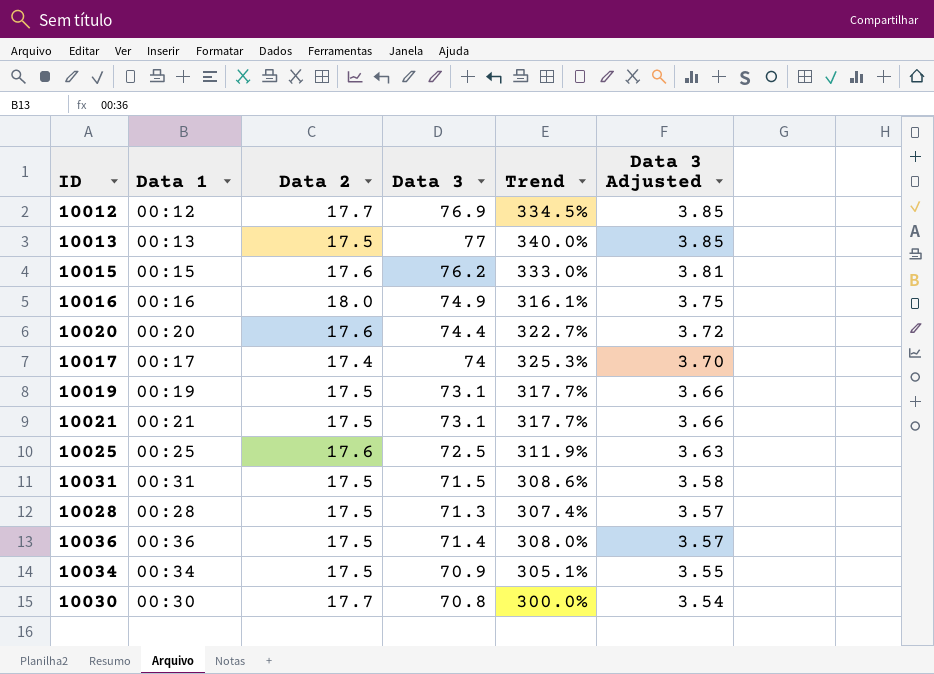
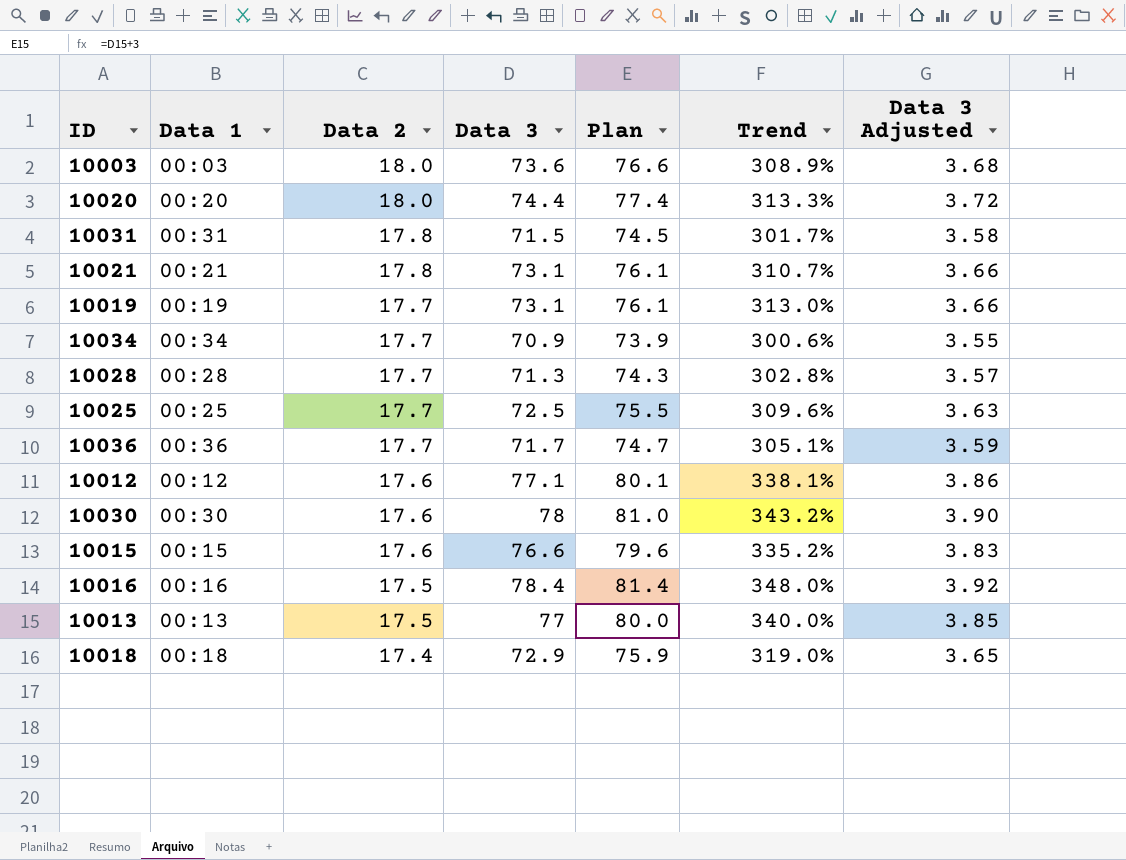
row order: Data 3 Adjusted descending -> Data 2 descending
column Plan | formula: none -> [Data 3] + 3
row 10017: 00:17 | 17.4 | 74 | 325.3% | 3.70 -> none
row 10003: none -> 00:03 | 18.0 | 73.6 | 76.6 | 308.9% | 3.68
10020 | Data 2: 17.6 -> 18.0
10020 | Trend: 322.7% -> 313.3%
10031 | Data 2: 17.5 -> 17.8
10031 | Trend: 308.6% -> 301.7%
10021 | Data 2: 17.5 -> 17.8
10021 | Trend: 317.7% -> 310.7%
10019 | Data 2: 17.5 -> 17.7
10019 | Trend: 317.7% -> 313.0%
10034 | Data 2: 17.5 -> 17.7
10034 | Trend: 305.1% -> 300.6%
10028 | Data 2: 17.5 -> 17.7
10028 | Trend: 307.4% -> 302.8%
10025 | Data 2: 17.6 -> 17.7
10025 | Trend: 311.9% -> 309.6%
10036 | Data 2: 17.5 -> 17.7
10036 | Data 3: 71.4 -> 71.7
10036 | Trend: 308.0% -> 305.1%
10036 | Data 3 Adjusted: 3.57 -> 3.59
10012 | Data 2: 17.7 -> 17.6
10012 | Data 3: 76.9 -> 77.1
10012 | Trend: 334.5% -> 338.1%
10012 | Data 3 Adjusted: 3.85 -> 3.86
10030 | Data 2: 17.7 -> 17.6
10030 | Data 3: 70.8 -> 78
10030 | Trend: 300.0% -> 343.2%
10030 | Data 3 Adjusted: 3.54 -> 3.90
10015 | Data 3: 76.2 -> 76.6
10015 | Trend: 333.0% -> 335.2%
10015 | Data 3 Adjusted: 3.81 -> 3.83
10016 | Data 2: 18.0 -> 17.5
10016 | Data 3: 74.9 -> 78.4
10016 | Trend: 316.1% -> 348.0%
10016 | Data 3 Adjusted: 3.75 -> 3.92
row 10018: none -> 00:18 | 17.4 | 72.9 | 75.9 | 319.0% | 3.65

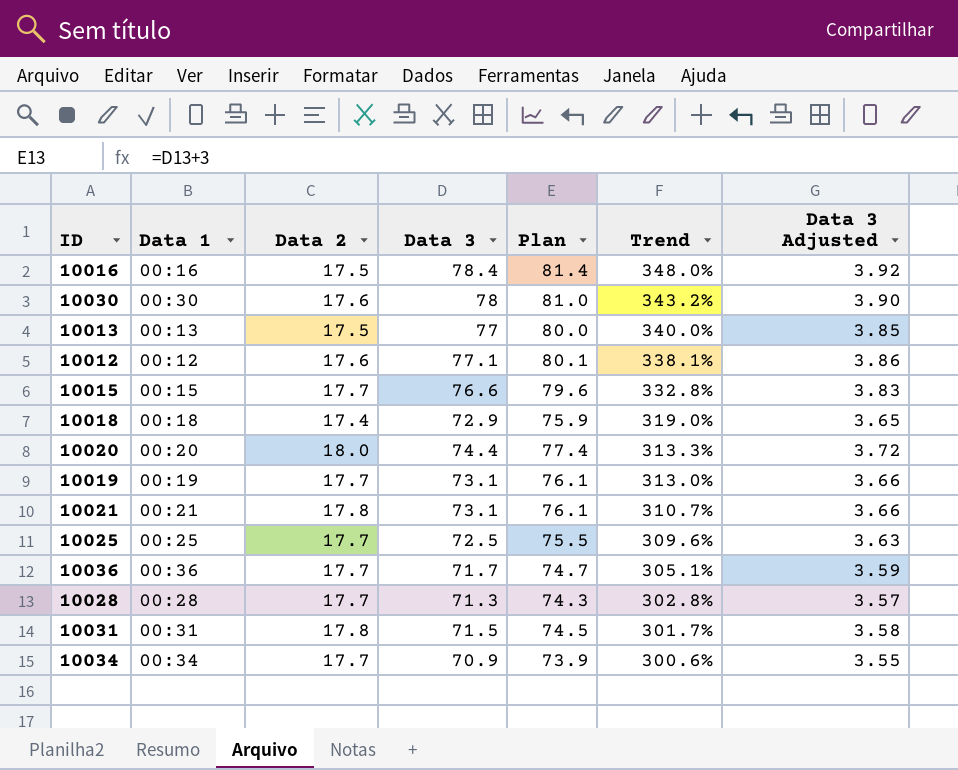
row order: Data 2 descending -> Trend descending
row 10003: 00:03 | 18.0 | 73.6 | 76.6 | 308.9% | 3.68 -> none
10015 | Data 2: 17.6 -> 17.7
10015 | Trend: 335.2% -> 332.8%

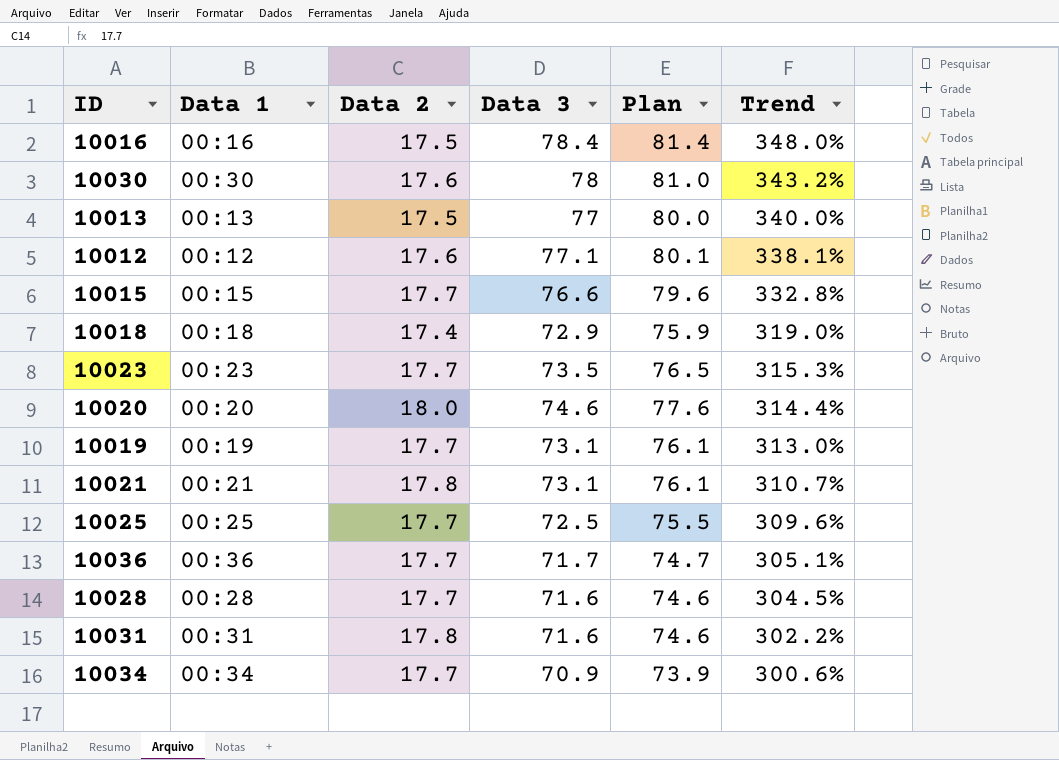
column Data 3 Adjusted | formula: [Data 3] * 0.05 -> none
row 10023: none -> 00:23 | 17.7 | 73.5 | 76.5 | 315.3%
10020 | Data 3: 74.4 -> 74.6
10020 | Plan: 77.4 -> 77.6
10020 | Trend: 313.3% -> 314.4%
10028 | Data 3: 71.3 -> 71.6
10028 | Plan: 74.3 -> 74.6
10028 | Trend: 302.8% -> 304.5%
10031 | Data 3: 71.5 -> 71.6
10031 | Plan: 74.5 -> 74.6
10031 | Trend: 301.7% -> 302.2%

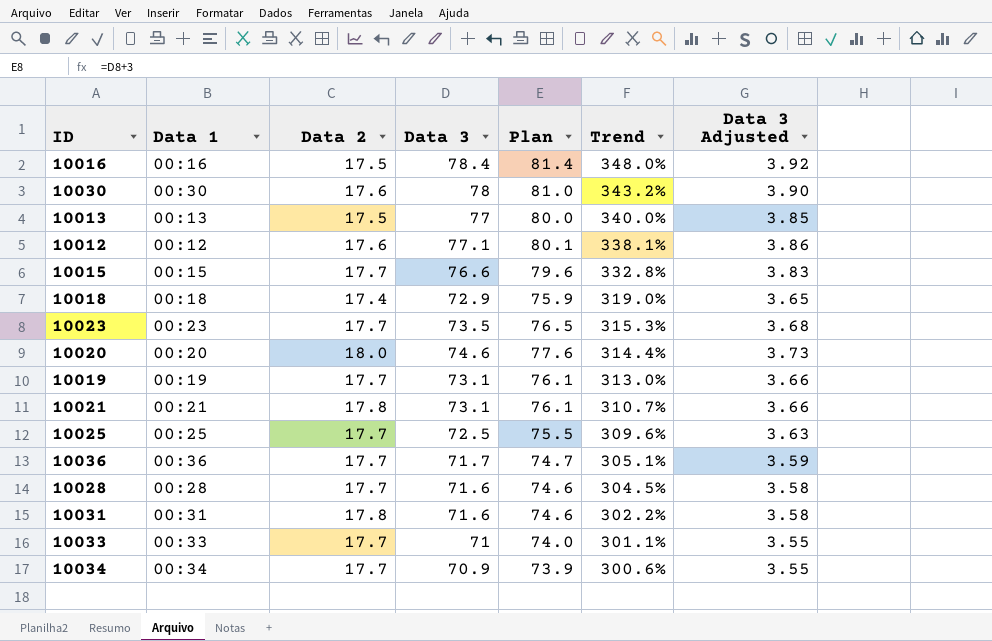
column Data 3 Adjusted | formula: none -> [Data 3] * 0.05
row 10033: none -> 00:33 | 17.7 | 71 | 74.0 | 301.1% | 3.55

